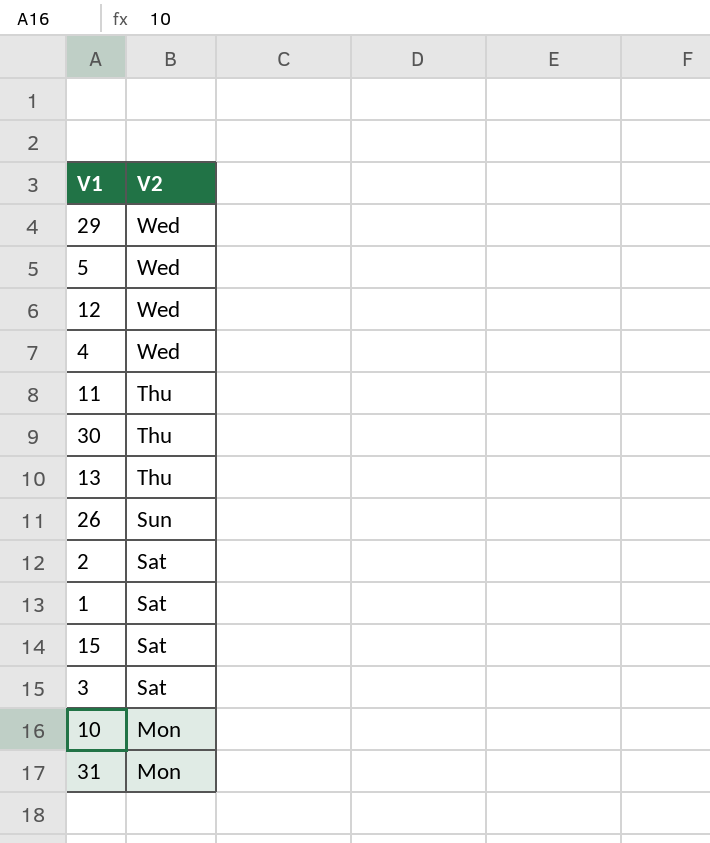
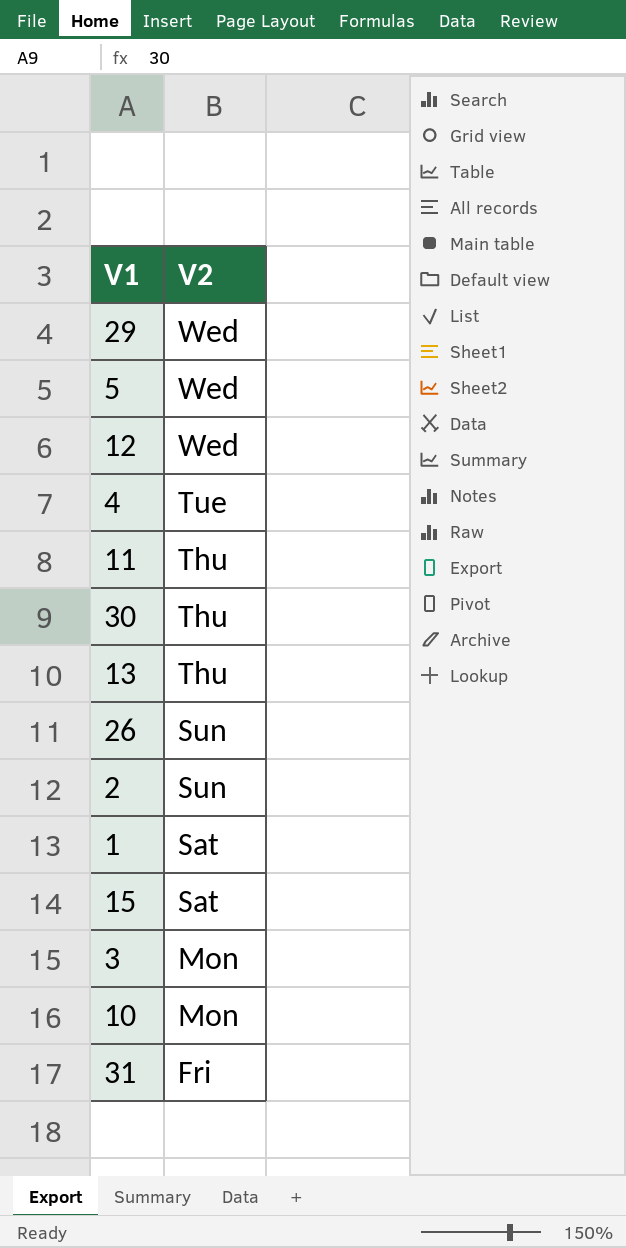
4 | V2: Wed -> Tue
2 | V2: Sat -> Sun
3 | V2: Sat -> Mon
31 | V2: Mon -> Fri

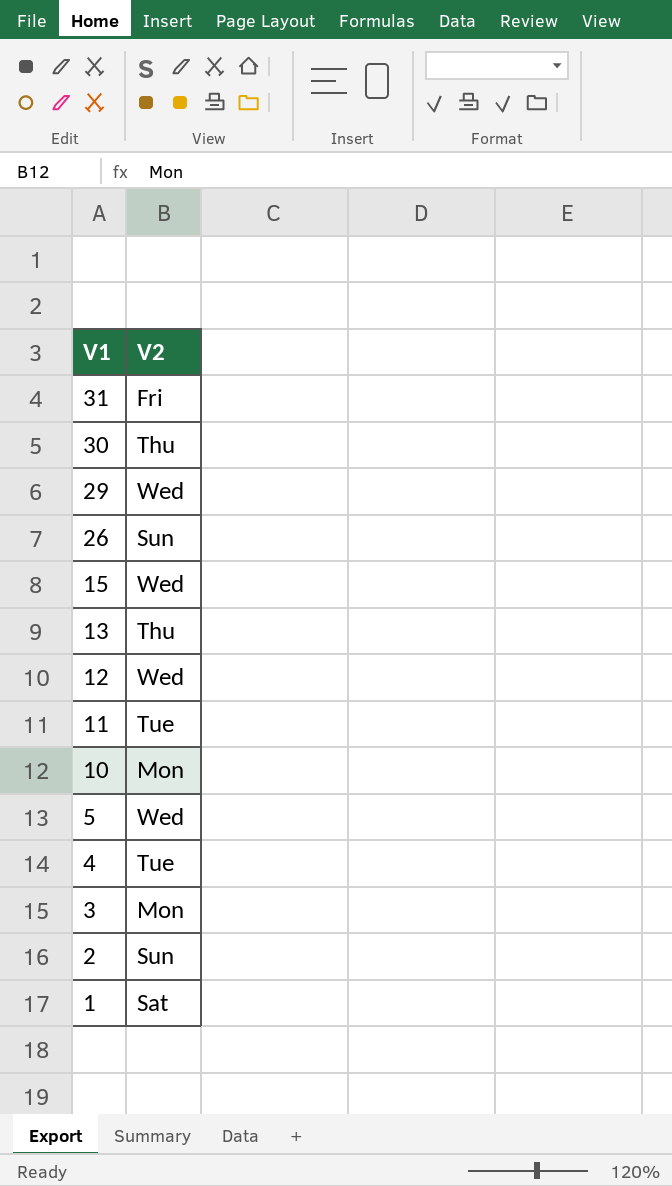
row order: V2 descending -> V1 descending
15 | V2: Sat -> Wed
11 | V2: Thu -> Tue

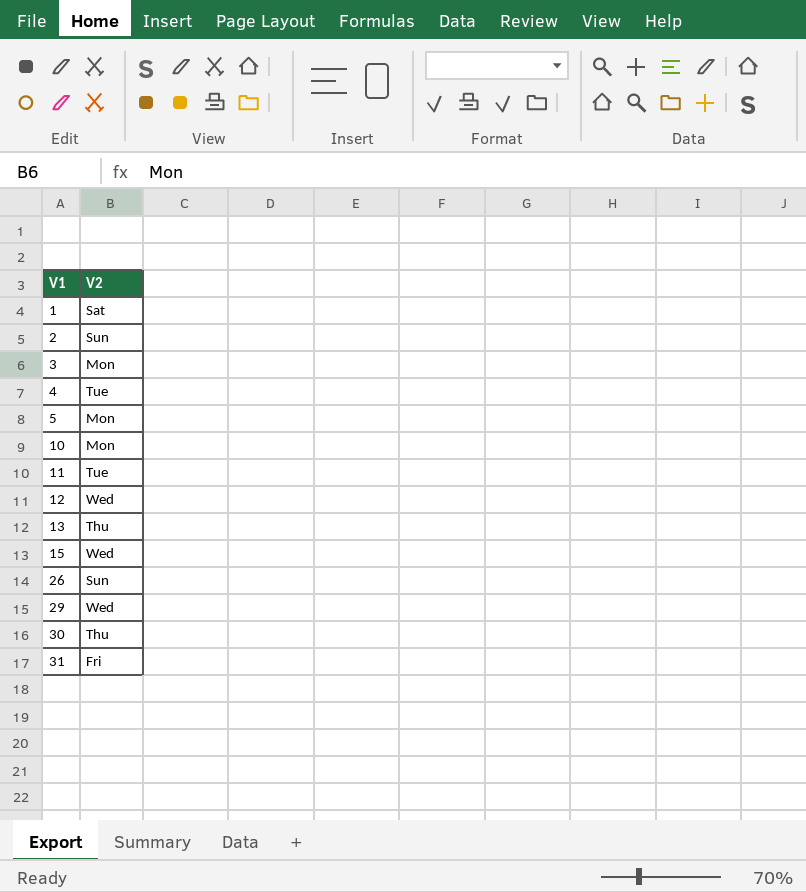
row order: V1 descending -> V1 ascending
5 | V2: Wed -> Mon

